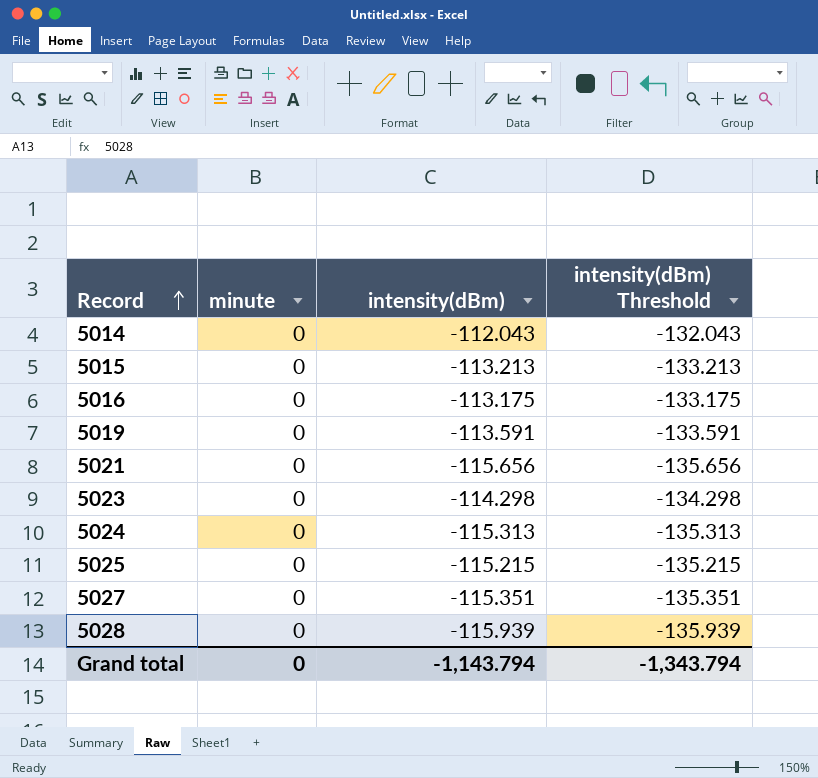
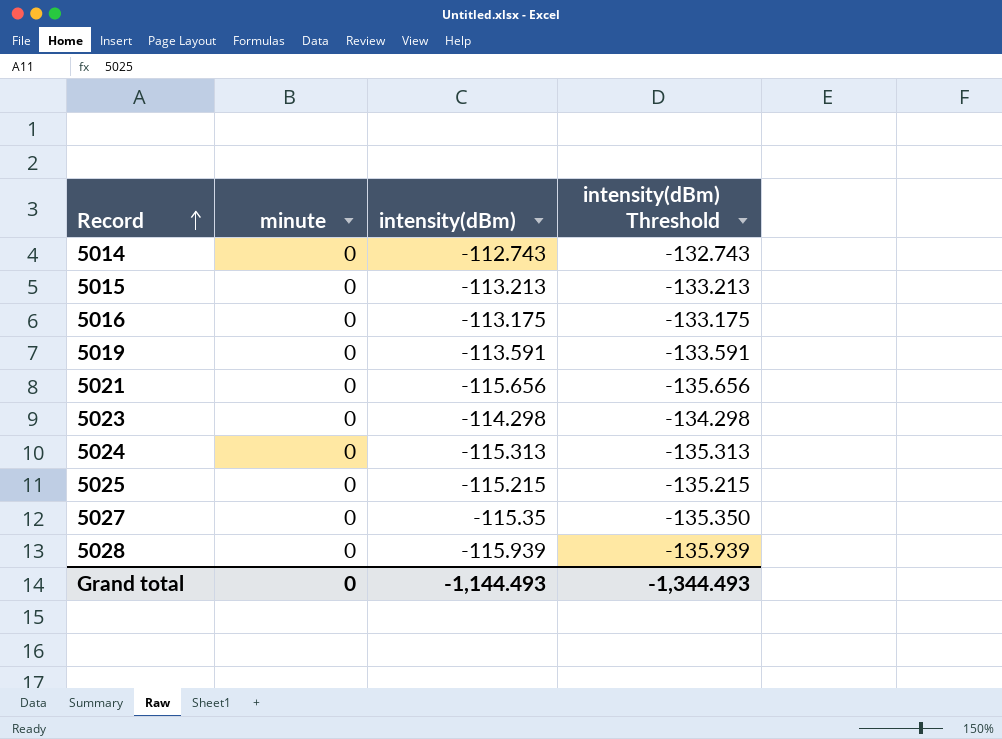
5014 | intensity(dBm): -112.043 -> -112.743
5014 | intensity(dBm) Threshold: -132.043 -> -132.743
5027 | intensity(dBm): -115.351 -> -115.35
5027 | intensity(dBm) Threshold: -135.351 -> -135.350
Grand total | intensity(dBm): -1,143.794 -> -1,144.493
Grand total | intensity(dBm) Threshold: -1,343.794 -> -1,344.493

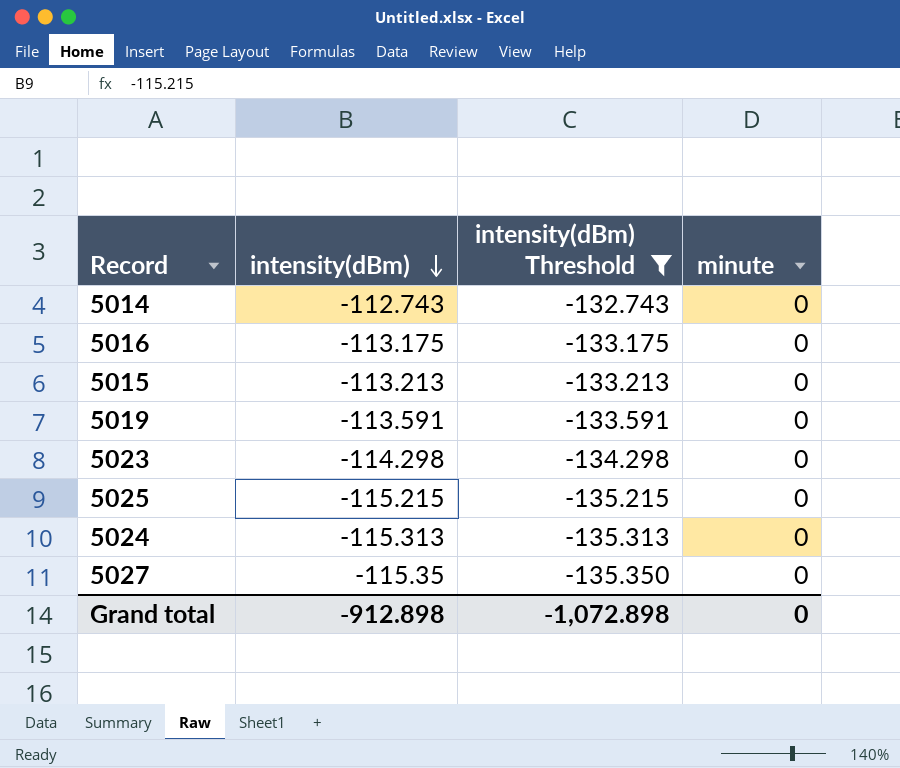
filter: none -> intensity(dBm) Threshold >= -135.350
row order: Record ascending -> intensity(dBm) descending
column minute | position: 2 -> 4
Grand total | intensity(dBm): -1,144.493 -> -912.898
Grand total | intensity(dBm) Threshold: -1,344.493 -> -1,072.898

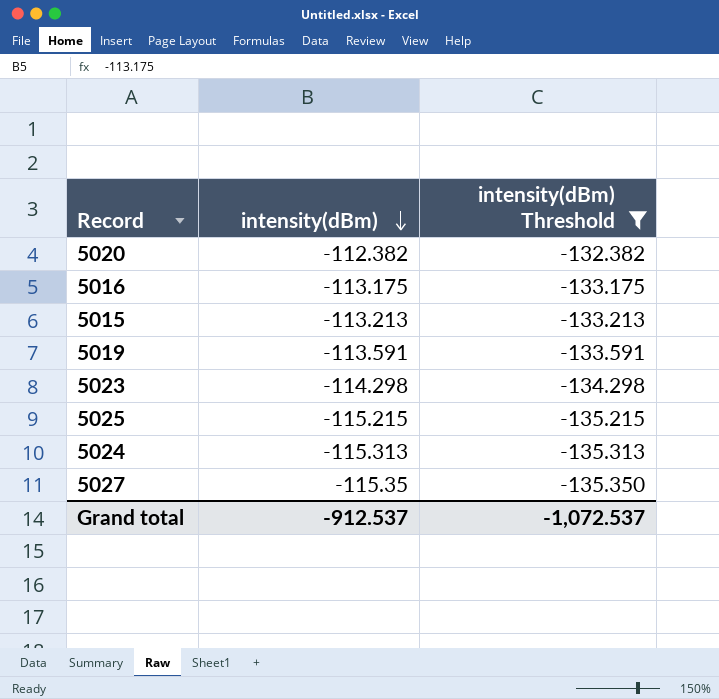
column minute | position: 4 -> none
row 5014: -112.743 | -132.743 | 0 -> none
row 5020: none -> -112.382 | -132.382
Grand total | intensity(dBm): -912.898 -> -912.537
Grand total | intensity(dBm) Threshold: -1,072.898 -> -1,072.537

